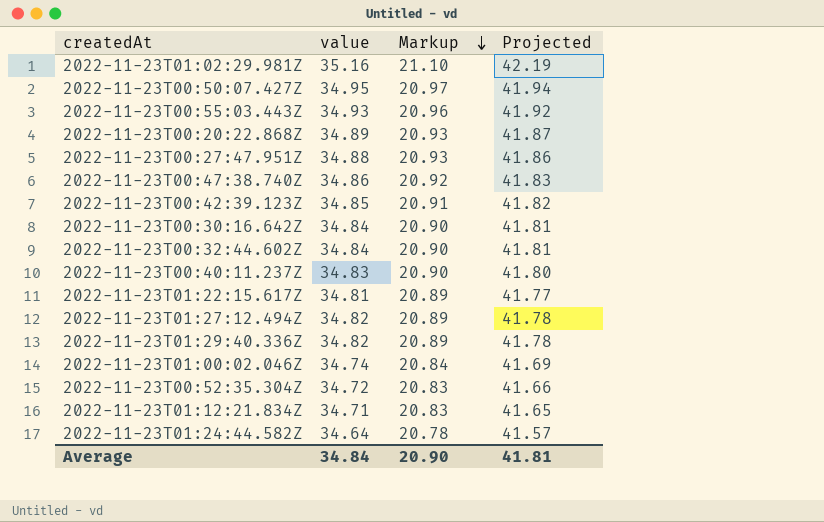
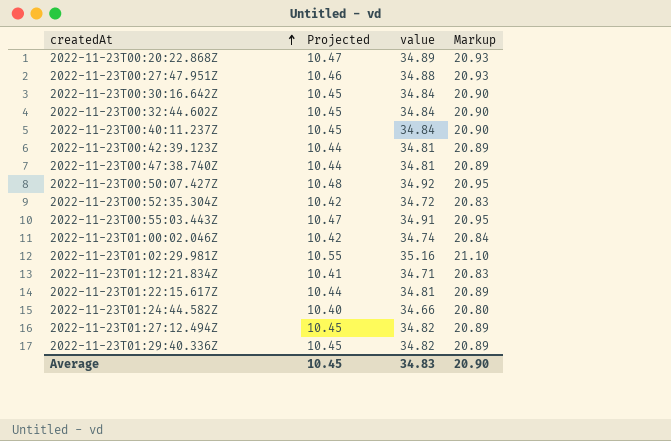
row order: Markup descending -> createdAt ascending
column Projected | formula: [value] * 1.2 -> [value] * 0.3
column Projected | position: 4 -> 2
2022-11-23T00:40:11.237Z | value: 34.83 -> 34.84
2022-11-23T00:42:39.123Z | value: 34.85 -> 34.81
2022-11-23T00:42:39.123Z | Markup: 20.91 -> 20.89
2022-11-23T00:47:38.740Z | value: 34.86 -> 34.81
2022-11-23T00:47:38.740Z | Markup: 20.92 -> 20.89
2022-11-23T00:50:07.427Z | value: 34.95 -> 34.92
2022-11-23T00:50:07.427Z | Markup: 20.97 -> 20.95
2022-11-23T00:55:03.443Z | value: 34.93 -> 34.91
2022-11-23T00:55:03.443Z | Markup: 20.96 -> 20.95
2022-11-23T01:24:44.582Z | value: 34.64 -> 34.66
2022-11-23T01:24:44.582Z | Markup: 20.78 -> 20.80
Average | Projected: 41.81 -> 10.45
Average | value: 34.84 -> 34.83

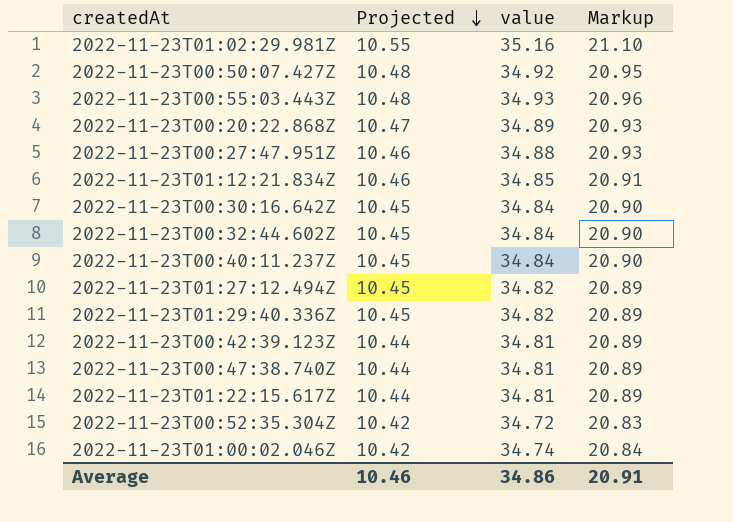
row order: createdAt ascending -> Projected descending
row 2022-11-23T01:24:44.582Z: 10.40 | 34.66 | 20.80 -> none
2022-11-23T00:55:03.443Z | Projected: 10.47 -> 10.48
2022-11-23T00:55:03.443Z | value: 34.91 -> 34.93
2022-11-23T00:55:03.443Z | Markup: 20.95 -> 20.96
2022-11-23T01:12:21.834Z | Projected: 10.41 -> 10.46
2022-11-23T01:12:21.834Z | value: 34.71 -> 34.85
2022-11-23T01:12:21.834Z | Markup: 20.83 -> 20.91
Average | Projected: 10.45 -> 10.46
Average | value: 34.83 -> 34.86
Average | Markup: 20.90 -> 20.91

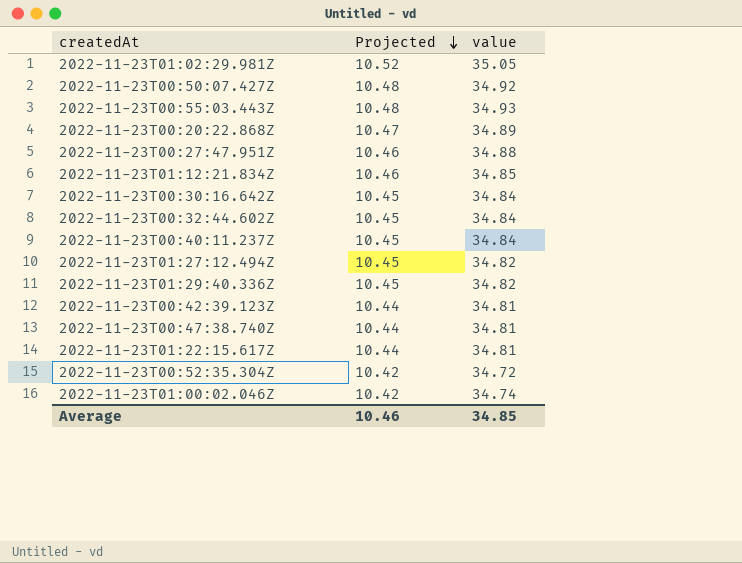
column Markup | formula: [value] * 0.6 -> none
2022-11-23T01:02:29.981Z | Projected: 10.55 -> 10.52
2022-11-23T01:02:29.981Z | value: 35.16 -> 35.05
Average | value: 34.86 -> 34.85

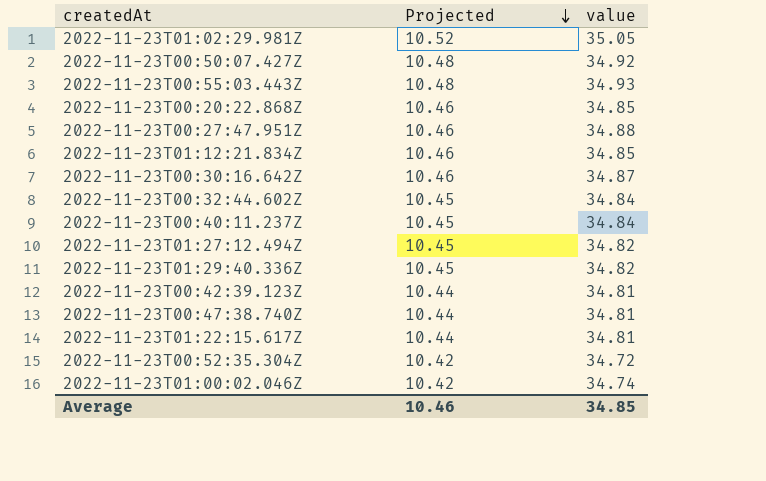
2022-11-23T00:20:22.868Z | Projected: 10.47 -> 10.46
2022-11-23T00:20:22.868Z | value: 34.89 -> 34.85
2022-11-23T00:30:16.642Z | Projected: 10.45 -> 10.46
2022-11-23T00:30:16.642Z | value: 34.84 -> 34.87

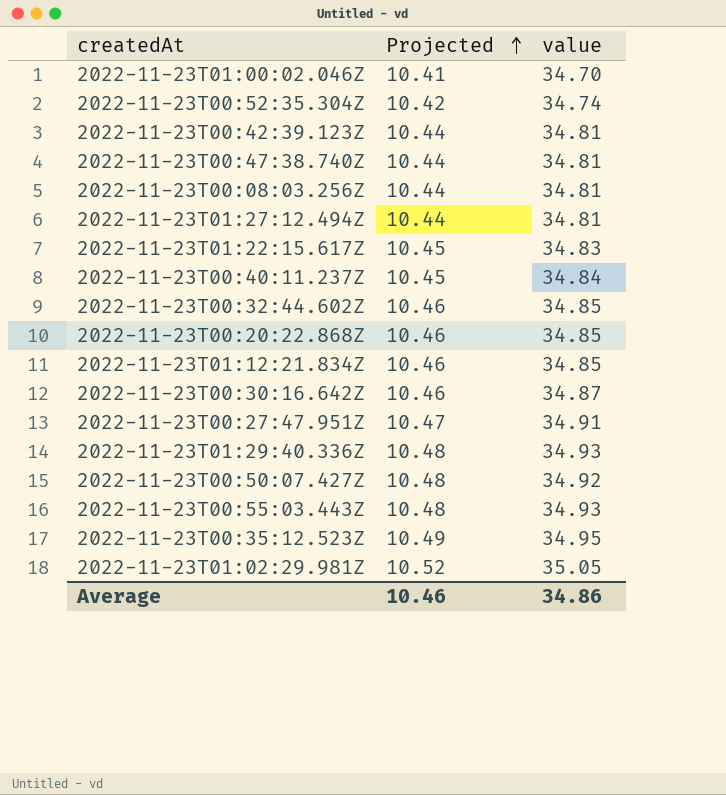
row order: Projected descending -> Projected ascending
2022-11-23T01:00:02.046Z | Projected: 10.42 -> 10.41
2022-11-23T01:00:02.046Z | value: 34.74 -> 34.70
2022-11-23T00:52:35.304Z | value: 34.72 -> 34.74
row 2022-11-23T00:08:03.256Z: none -> 10.44 | 34.81
2022-11-23T01:27:12.494Z | Projected: 10.45 -> 10.44
2022-11-23T01:27:12.494Z | value: 34.82 -> 34.81
2022-11-23T01:22:15.617Z | Projected: 10.44 -> 10.45
2022-11-23T01:22:15.617Z | value: 34.81 -> 34.83
2022-11-23T00:32:44.602Z | Projected: 10.45 -> 10.46
2022-11-23T00:32:44.602Z | value: 34.84 -> 34.85
2022-11-23T00:27:47.951Z | Projected: 10.46 -> 10.47
2022-11-23T00:27:47.951Z | value: 34.88 -> 34.91
2022-11-23T01:29:40.336Z | Projected: 10.45 -> 10.48
2022-11-23T01:29:40.336Z | value: 34.82 -> 34.93
row 2022-11-23T00:35:12.523Z: none -> 10.49 | 34.95
Average | value: 34.85 -> 34.86

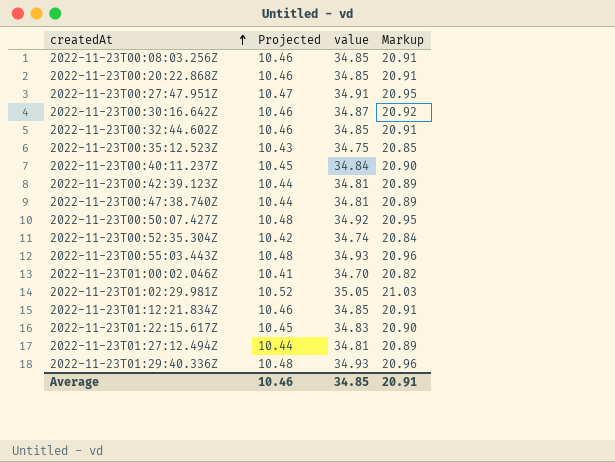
row order: Projected ascending -> createdAt ascending
column Markup | formula: none -> [value] * 0.6
2022-11-23T00:08:03.256Z | Projected: 10.44 -> 10.46
2022-11-23T00:08:03.256Z | value: 34.81 -> 34.85
2022-11-23T00:35:12.523Z | Projected: 10.49 -> 10.43
2022-11-23T00:35:12.523Z | value: 34.95 -> 34.75
Average | value: 34.86 -> 34.85

